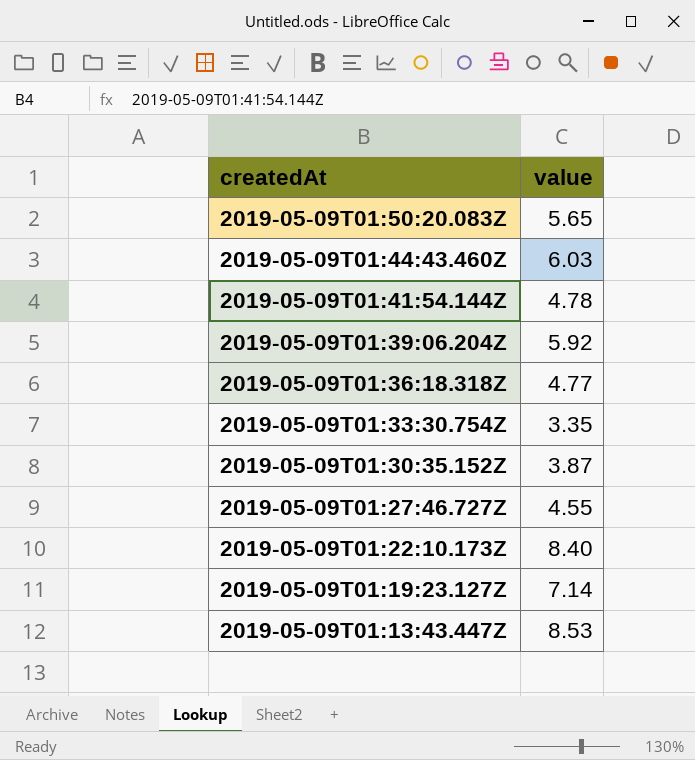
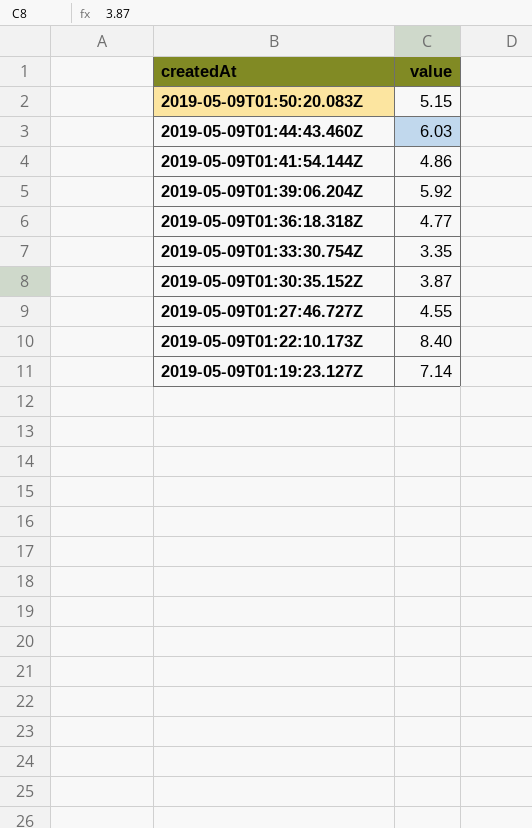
row 2019-05-09T01:13:43.447Z: 8.53 -> none
2019-05-09T01:50:20.083Z | value: 5.65 -> 5.15
2019-05-09T01:41:54.144Z | value: 4.78 -> 4.86

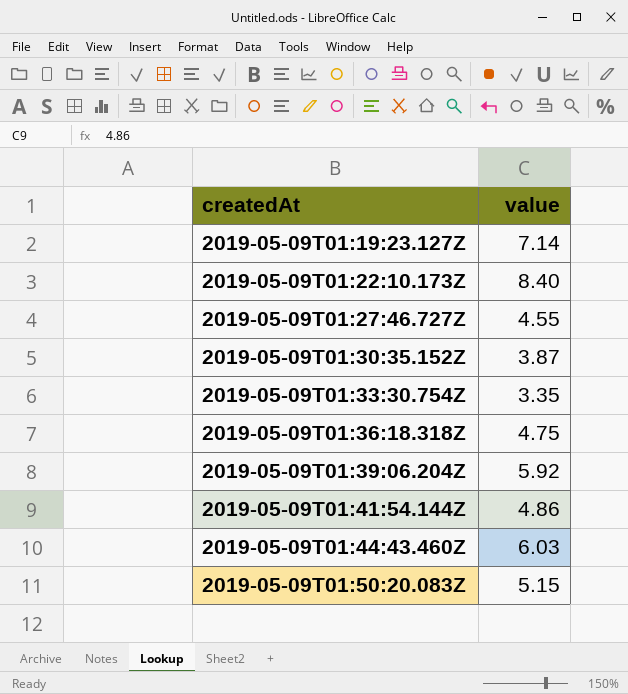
row order: createdAt descending -> createdAt ascending
2019-05-09T01:36:18.318Z | value: 4.77 -> 4.75

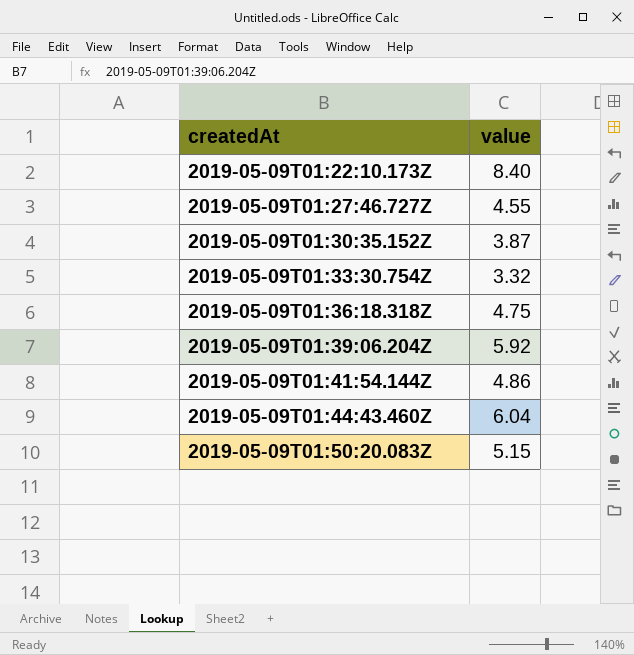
row 2019-05-09T01:19:23.127Z: 7.14 -> none
2019-05-09T01:33:30.754Z | value: 3.35 -> 3.32
2019-05-09T01:44:43.460Z | value: 6.03 -> 6.04

